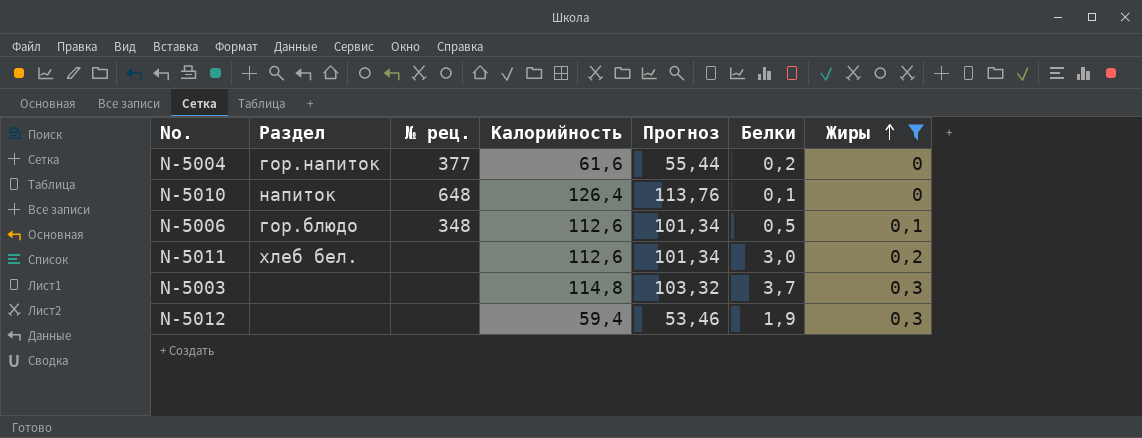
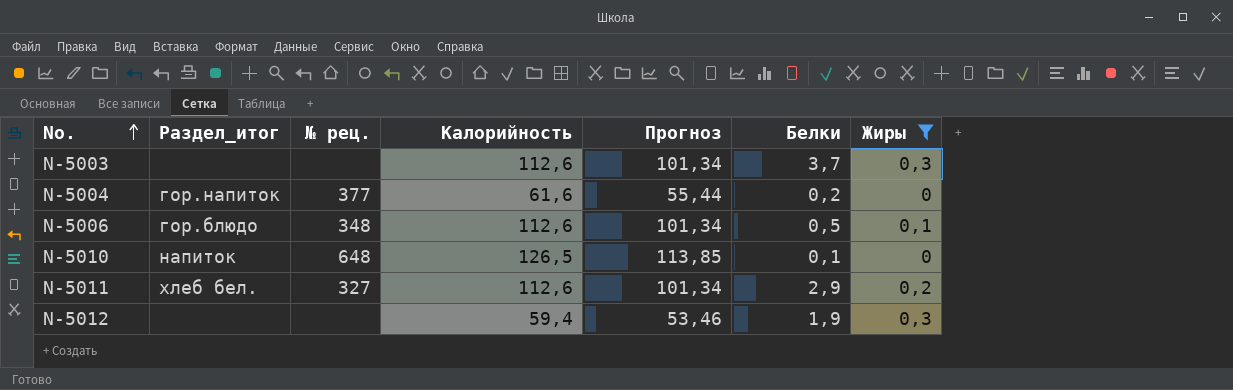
row order: Жиры ascending -> No. ascending
column name: Раздел -> Раздел_итог
N-5003 | Калорийность: 114,8 -> 112,6
N-5003 | Прогноз: 103,32 -> 101,34
N-5010 | Калорийность: 126,4 -> 126,5
N-5010 | Прогноз: 113,76 -> 113,85
N-5011 | № рец.: none -> 327
N-5011 | Белки: 3,0 -> 2,9

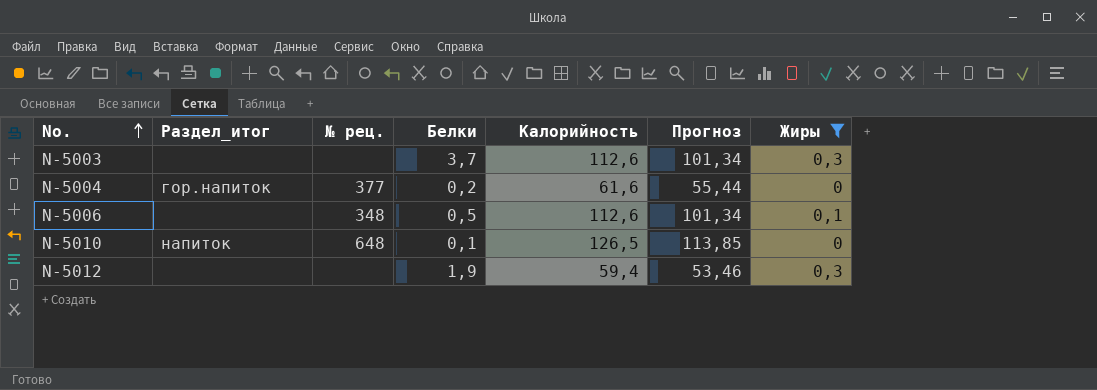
column Белки | position: 6 -> 4
row N-5011: хлеб бел. | 327 | 112,6 | 101,34 | 2,9 | 0,2 -> none
N-5006 | Раздел_итог: гор.блюдо -> none

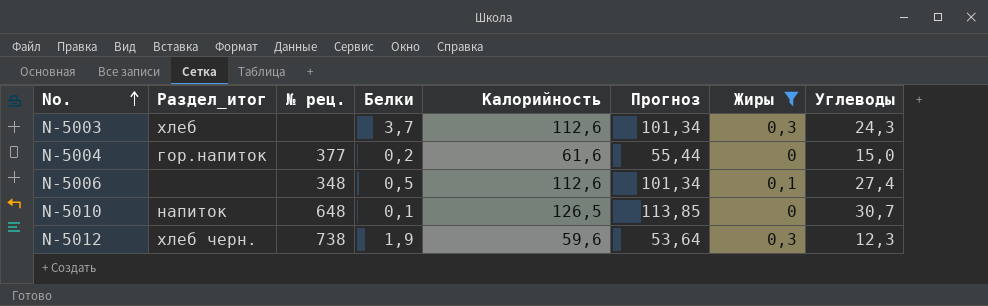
column Углеводы | position: none -> 8
N-5003 | Раздел_итог: none -> хлеб
N-5012 | Раздел_итог: none -> хлеб черн.
N-5012 | № рец.: none -> 738
N-5012 | Калорийность: 59,4 -> 59,6
N-5012 | Прогноз: 53,46 -> 53,64

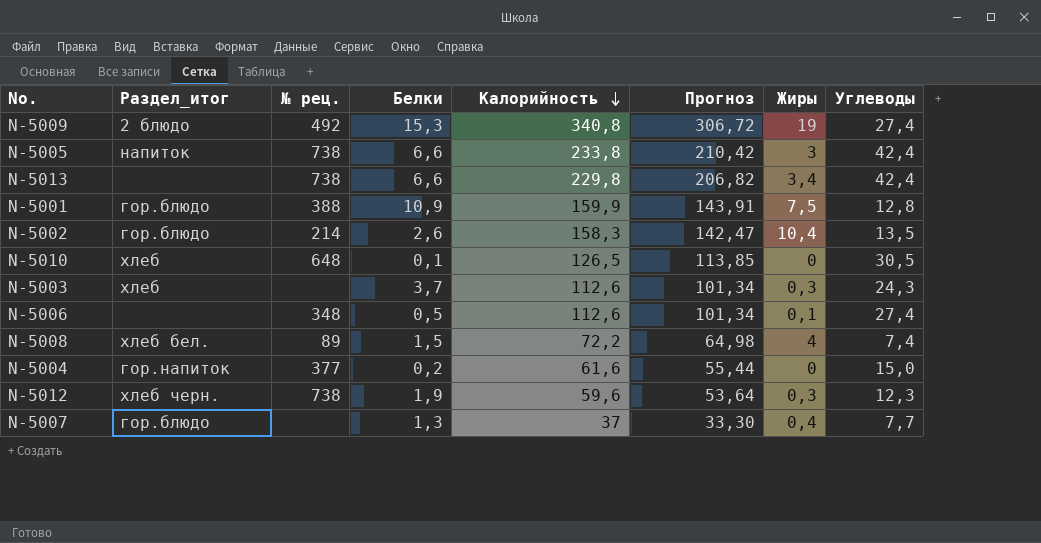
filter: Жиры <= 0,3 -> none
row order: No. ascending -> Калорийность descending
N-5010 | Раздел_итог: напиток -> хлеб
N-5010 | Углеводы: 30,7 -> 30,5

